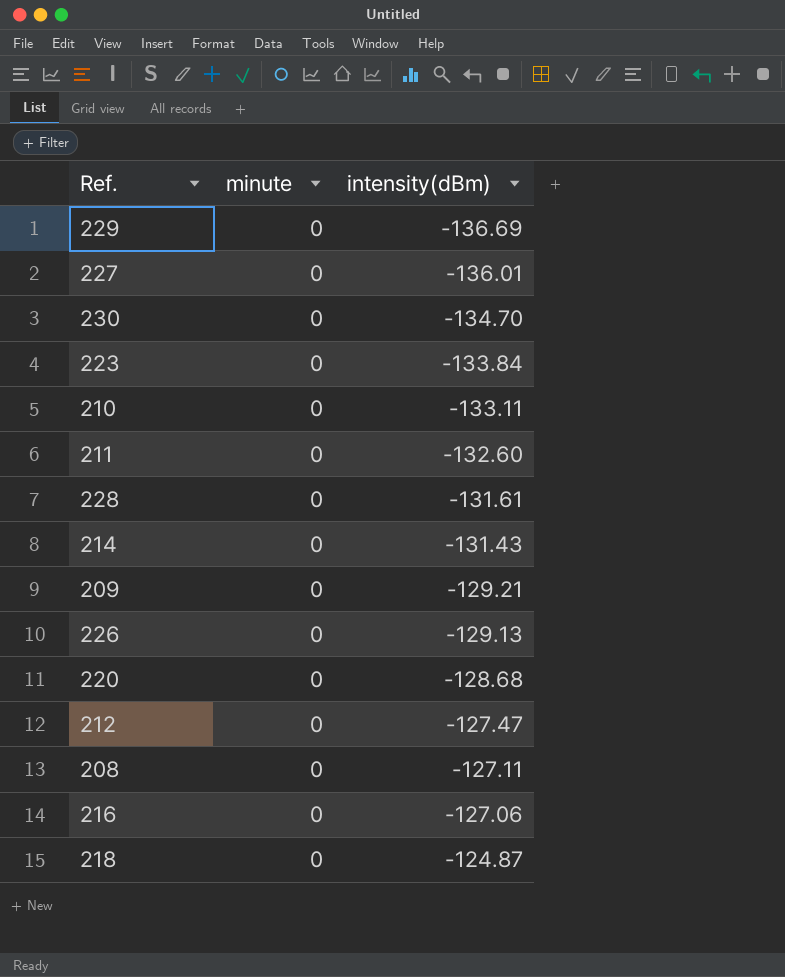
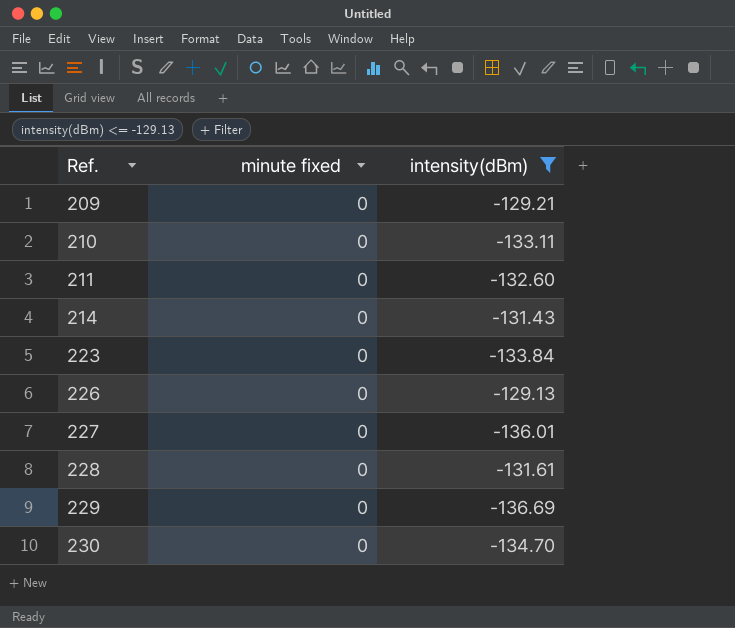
filter: none -> intensity(dBm) <= -129.13
row order: intensity(dBm) ascending -> Ref. ascending
column name: minute -> minute fixed

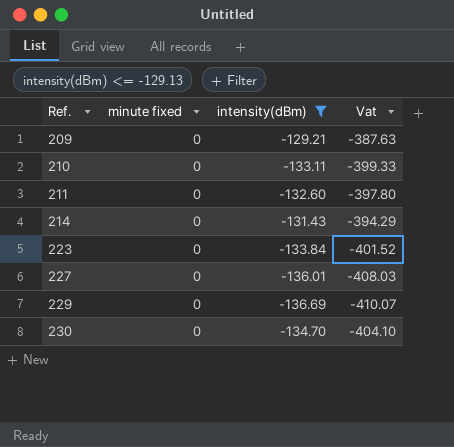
column Vat | formula: none -> [intensity(dBm)] * 3
row 226: 0 | -129.13 -> none
row 228: 0 | -131.61 -> none

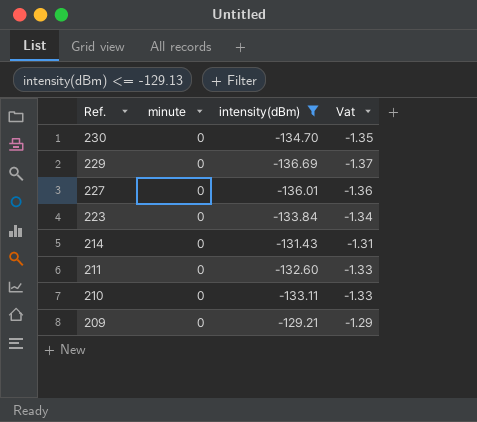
row order: Ref. ascending -> Ref. descending
column name: minute fixed -> minute
column Vat | formula: [intensity(dBm)] * 3 -> [intensity(dBm)] * 0.01

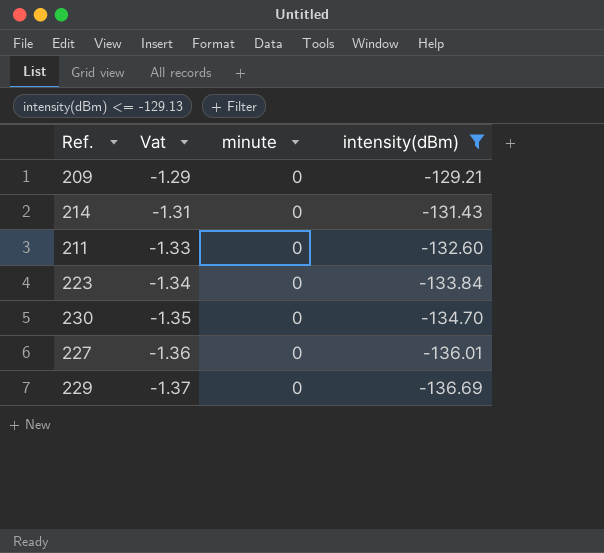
row order: Ref. descending -> Vat descending
column Vat | position: 4 -> 2
row 210: 0 | -133.11 | -1.33 -> none

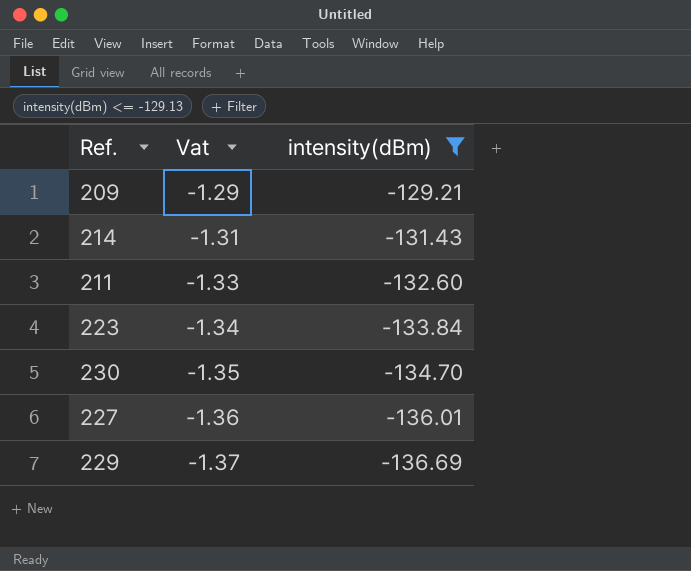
column minute | position: 3 -> none

